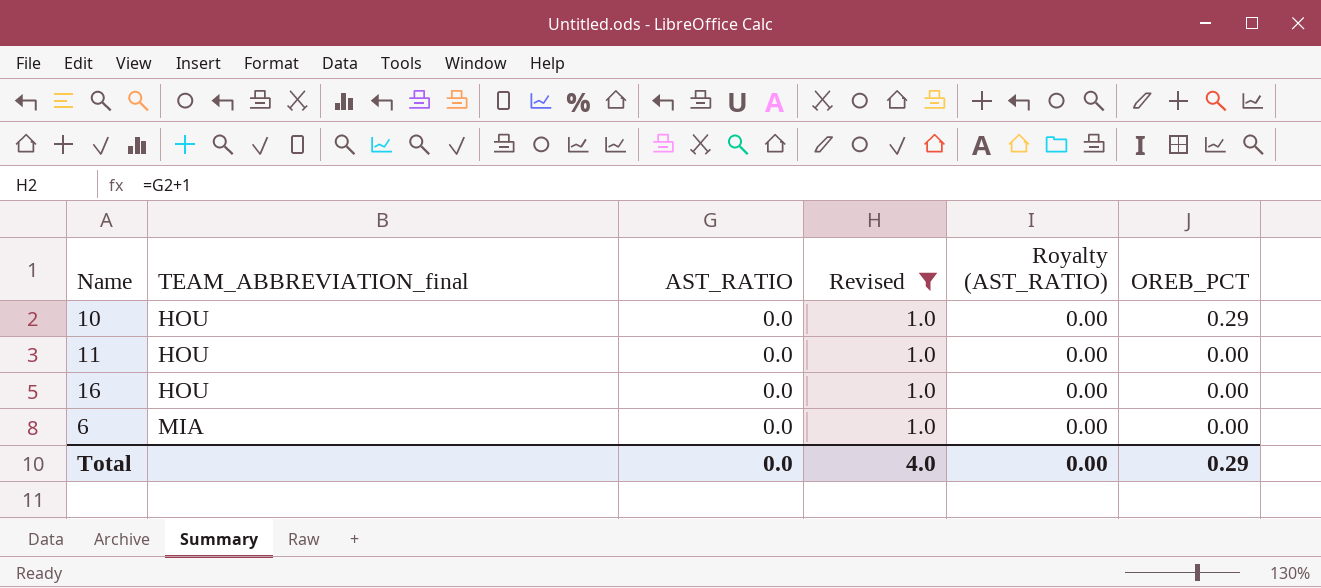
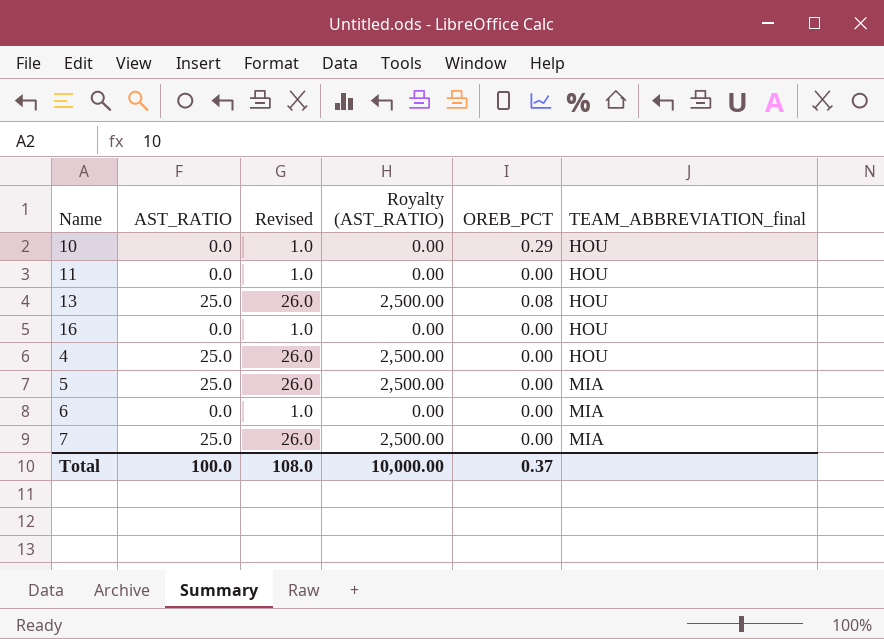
filter: Revised = 1.0 -> none
column TEAM_ABBREVIATION_final | position: 2 -> 6
Total | AST_RATIO: 0.0 -> 100.0
Total | Revised: 4.0 -> 108.0
Total | Royalty (AST_RATIO): 0.00 -> 10,000.00
Total | OREB_PCT: 0.29 -> 0.37

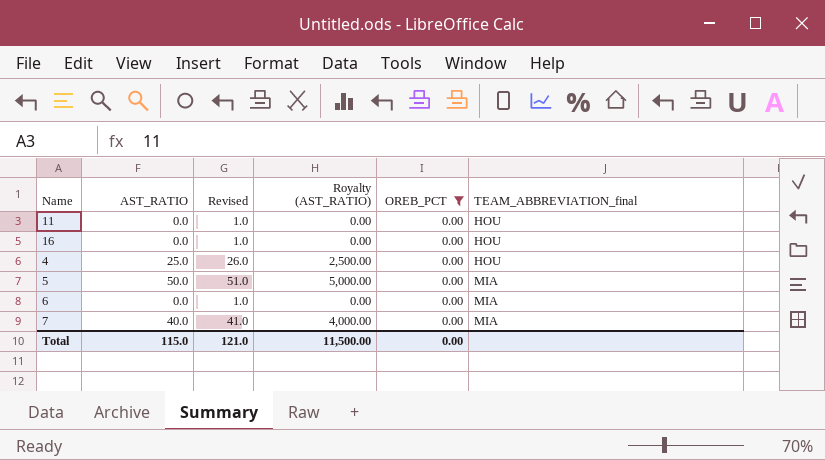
filter: none -> OREB_PCT = 0.00
5 | AST_RATIO: 25.0 -> 50.0
5 | Revised: 26.0 -> 51.0
5 | Royalty (AST_RATIO): 2,500.00 -> 5,000.00
7 | AST_RATIO: 25.0 -> 40.0
7 | Revised: 26.0 -> 41.0
7 | Royalty (AST_RATIO): 2,500.00 -> 4,000.00
Total | AST_RATIO: 100.0 -> 115.0
Total | Revised: 108.0 -> 121.0
Total | Royalty (AST_RATIO): 10,000.00 -> 11,500.00
Total | OREB_PCT: 0.37 -> 0.00

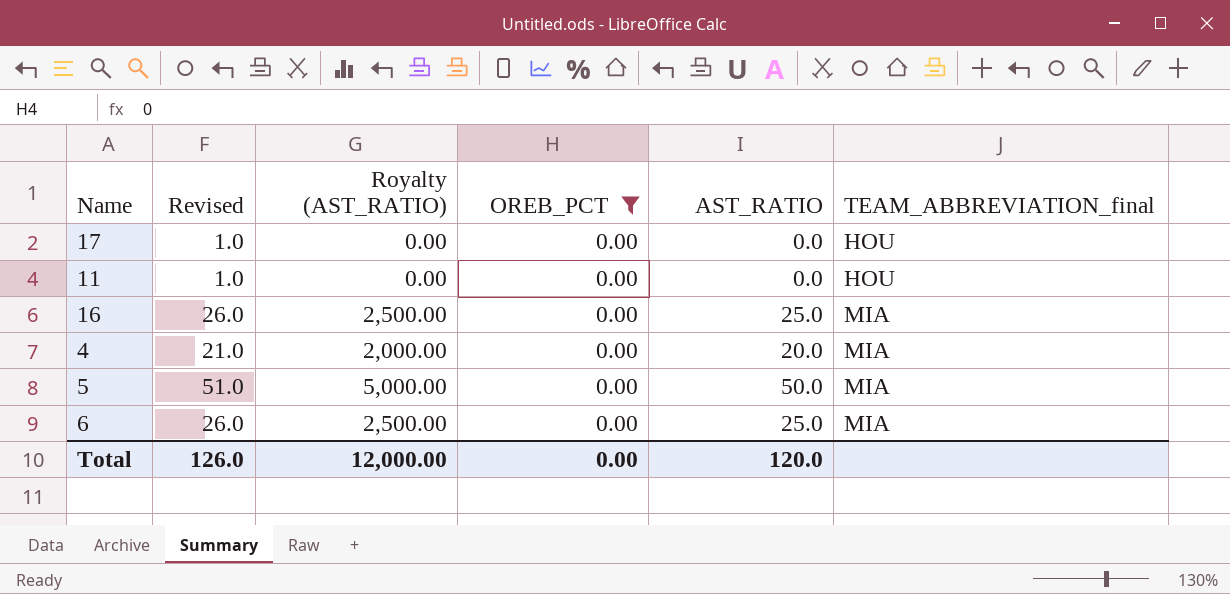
column AST_RATIO | position: 2 -> 5
row 7: 40.0 | 41.0 | 4,000.00 | 0.00 | MIA -> none
row 17: none -> 1.0 | 0.00 | 0.00 | 0.0 | HOU
16 | Revised: 1.0 -> 26.0
16 | Royalty (AST_RATIO): 0.00 -> 2,500.00
16 | AST_RATIO: 0.0 -> 25.0
16 | TEAM_ABBREVIATION_final: HOU -> MIA
4 | Revised: 26.0 -> 21.0
4 | Royalty (AST_RATIO): 2,500.00 -> 2,000.00
4 | AST_RATIO: 25.0 -> 20.0
4 | TEAM_ABBREVIATION_final: HOU -> MIA
6 | Revised: 1.0 -> 26.0
6 | Royalty (AST_RATIO): 0.00 -> 2,500.00
6 | AST_RATIO: 0.0 -> 25.0
Total | Revised: 121.0 -> 126.0
Total | Royalty (AST_RATIO): 11,500.00 -> 12,000.00
Total | AST_RATIO: 115.0 -> 120.0

